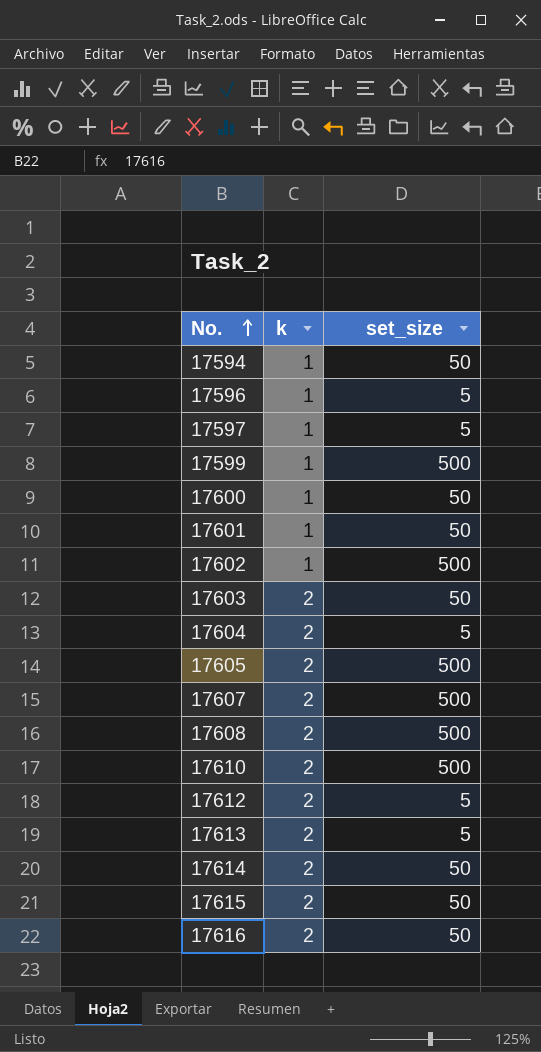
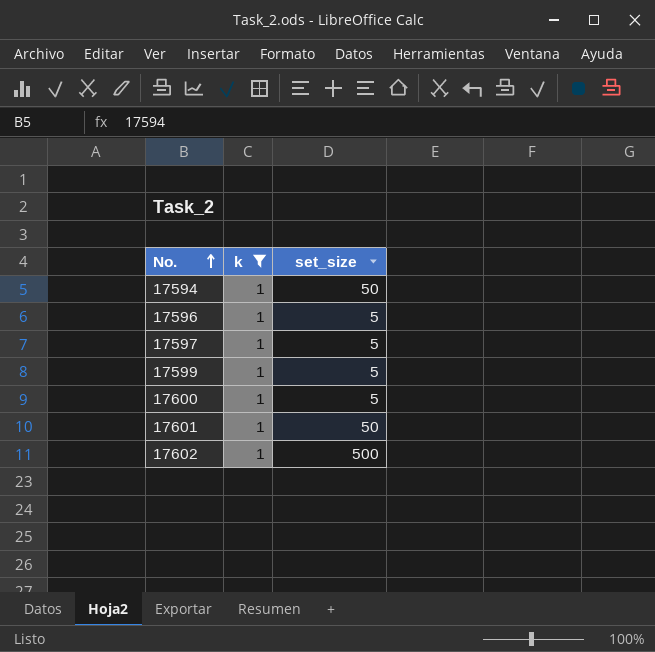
filter: none -> k = 1
17599 | set_size: 500 -> 5
17600 | set_size: 50 -> 5

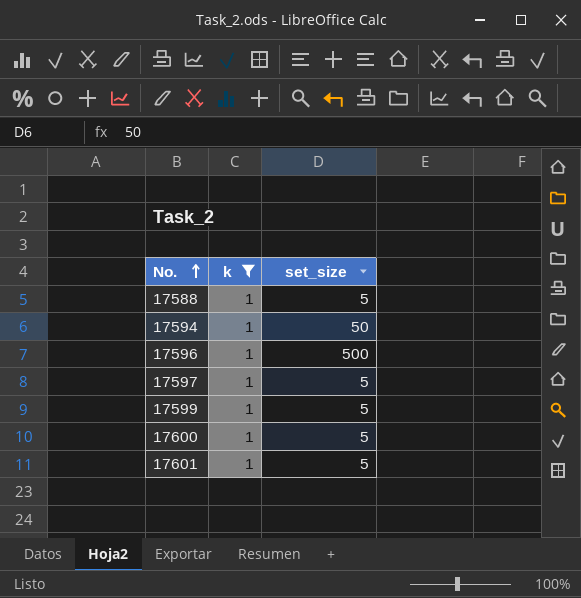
row 17602: 1 | 500 -> none
row 17588: none -> 1 | 5
17596 | set_size: 5 -> 500
17601 | set_size: 50 -> 5

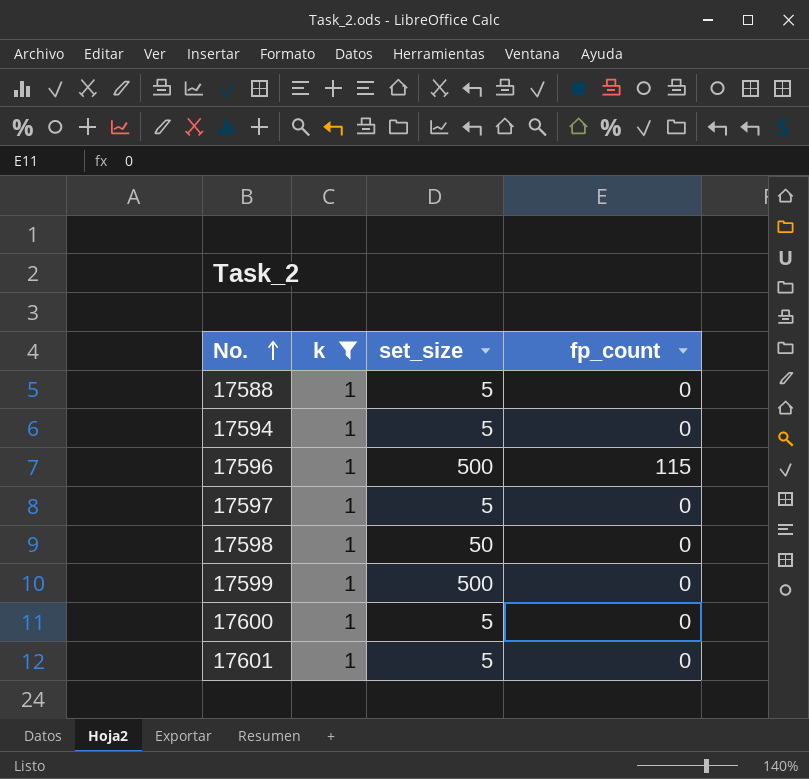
column fp_count | position: none -> 4
17594 | set_size: 50 -> 5
row 17598: none -> 1 | 50 | 0
17599 | set_size: 5 -> 500

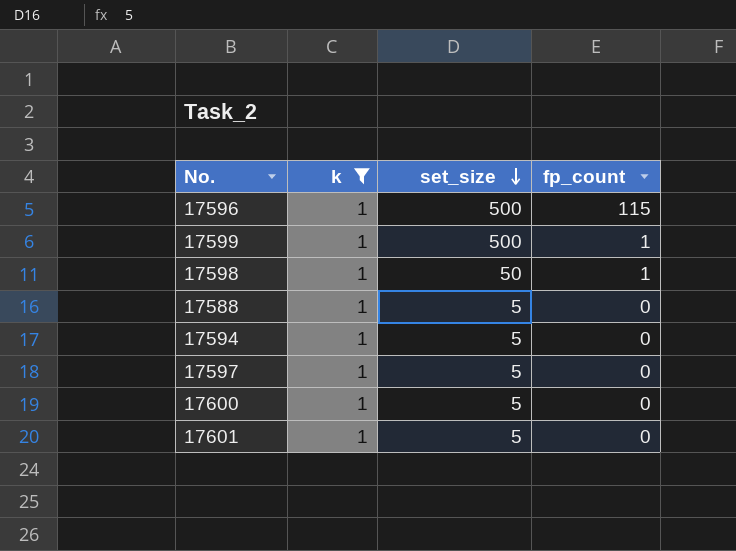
row order: No. ascending -> set_size descending
17599 | fp_count: 0 -> 1
17598 | fp_count: 0 -> 1

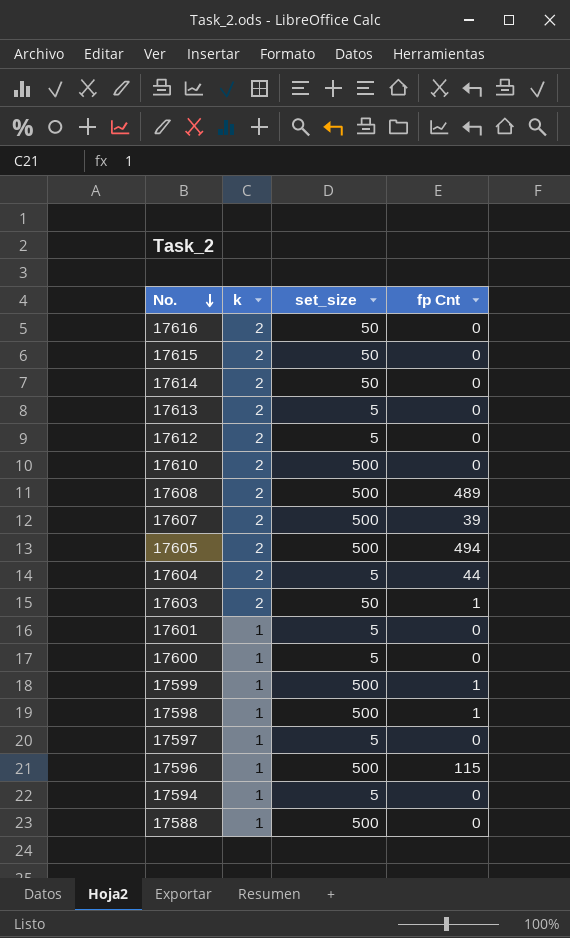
filter: k = 1 -> none
row order: set_size descending -> No. descending
column name: fp_count -> fp Cnt
17598 | set_size: 50 -> 500
17588 | set_size: 5 -> 500

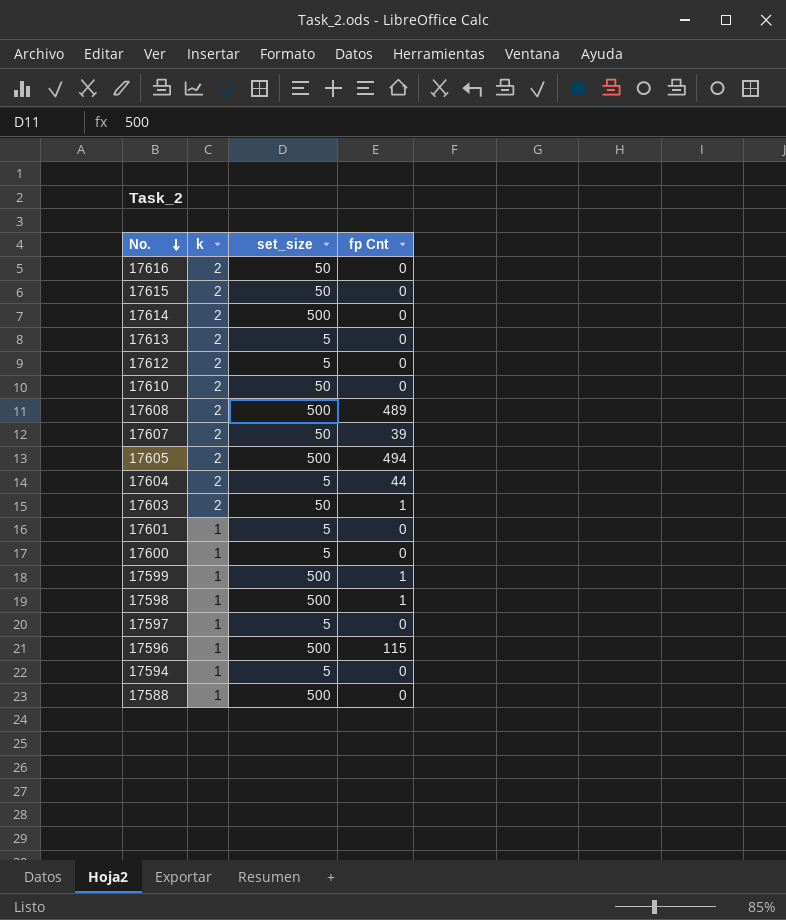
17614 | set_size: 50 -> 500
17610 | set_size: 500 -> 50
17607 | set_size: 500 -> 50

